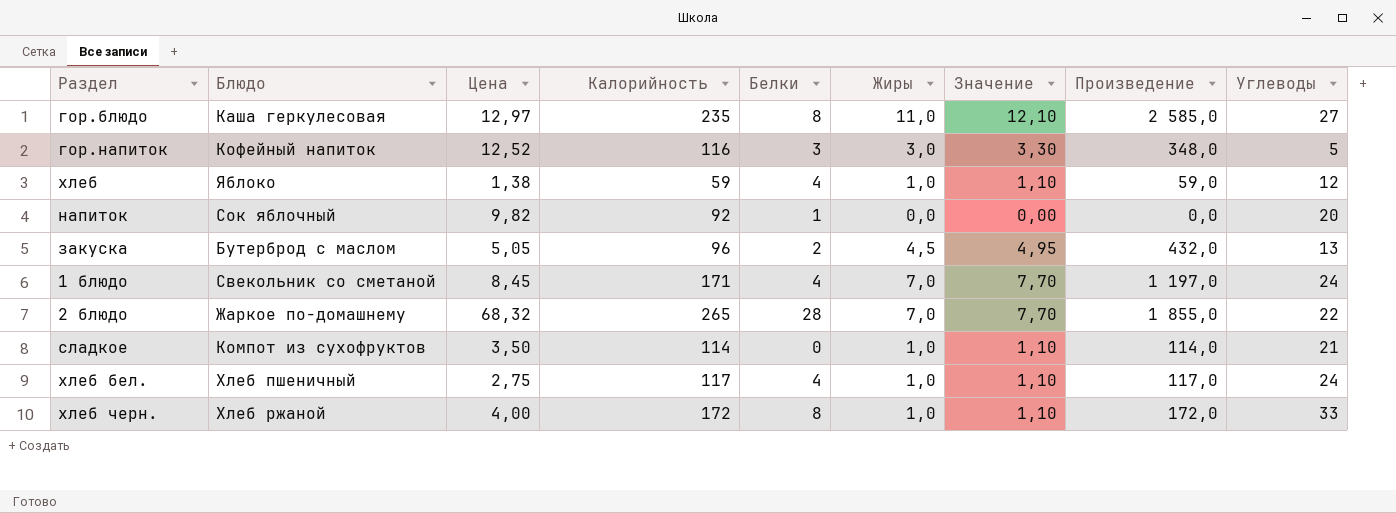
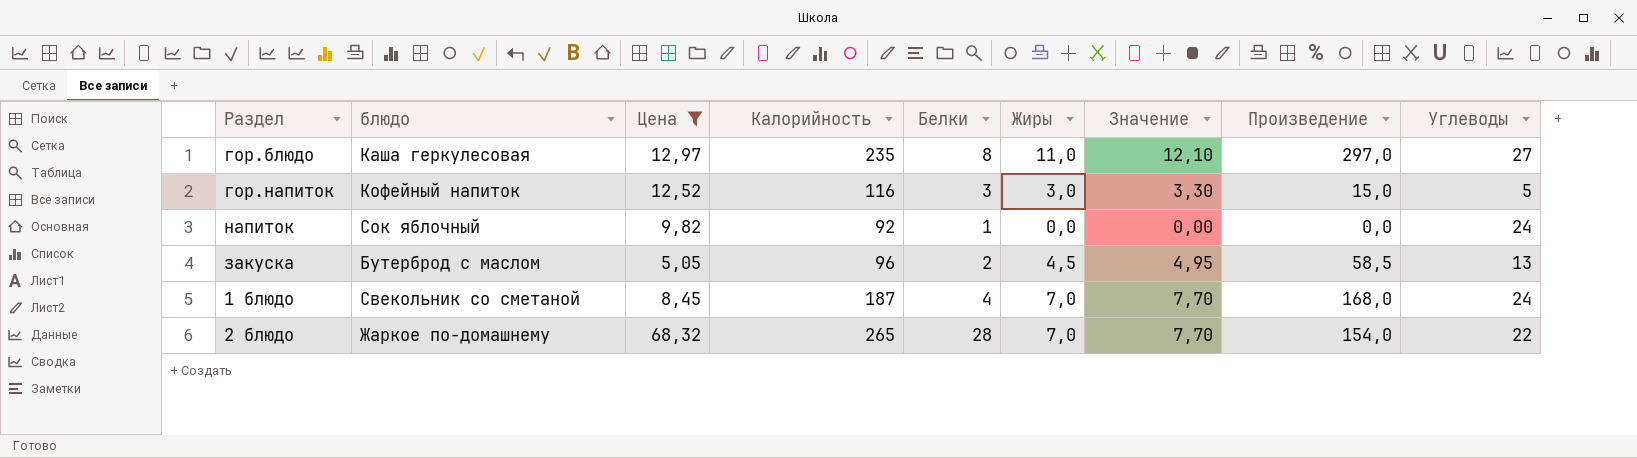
filter: none -> Цена >= 5,05
column name: Блюдо -> блюдо
column Произведение | formula: [Калорийность] * [Жиры] -> [Жиры] * [Углеводы]
напиток | Углеводы: 20 -> 24
1 блюдо | Калорийность: 171 -> 187

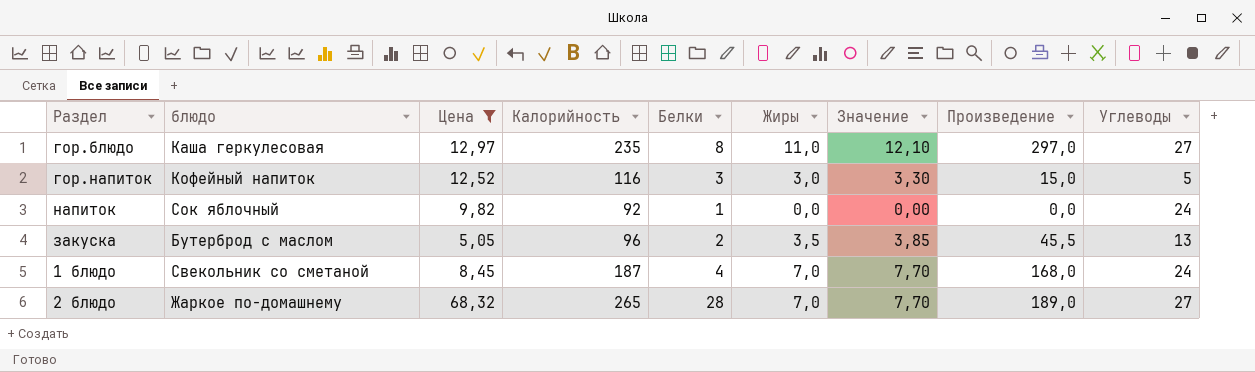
закуска | Жиры: 4,5 -> 3,5
закуска | Значение: 4,95 -> 3,85
закуска | Произведение: 58,5 -> 45,5
2 блюдо | Произведение: 154,0 -> 189,0
2 блюдо | Углеводы: 22 -> 27

